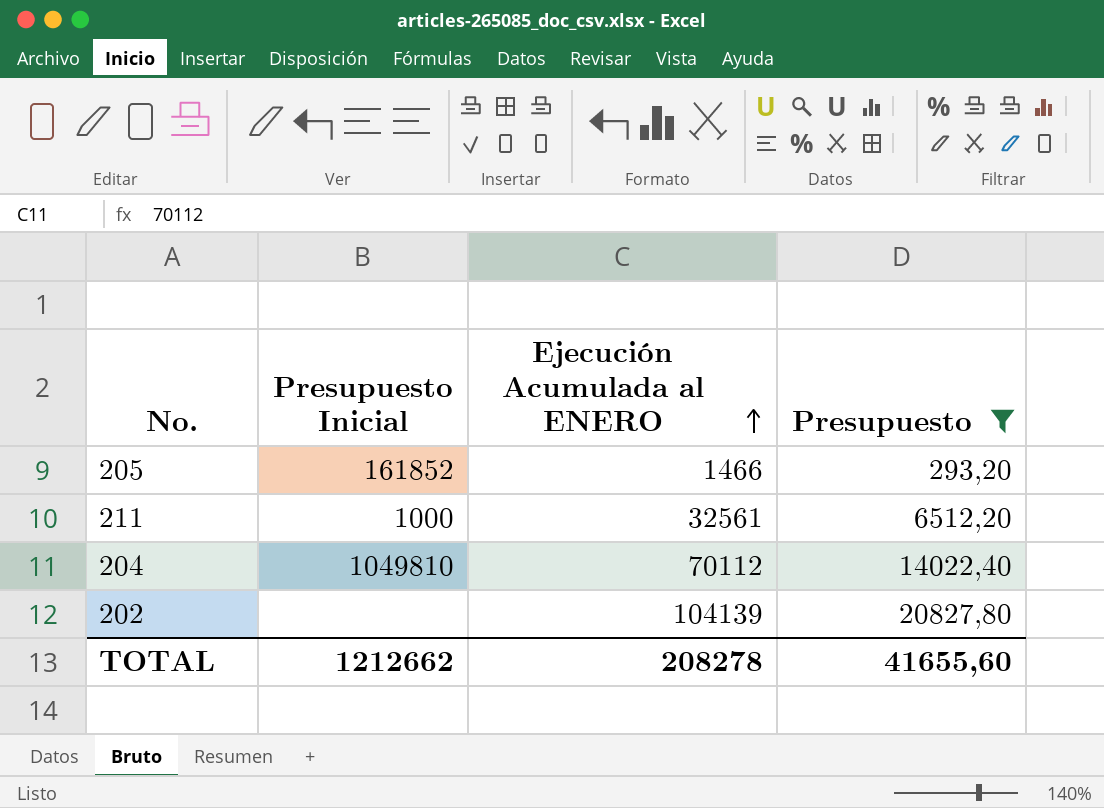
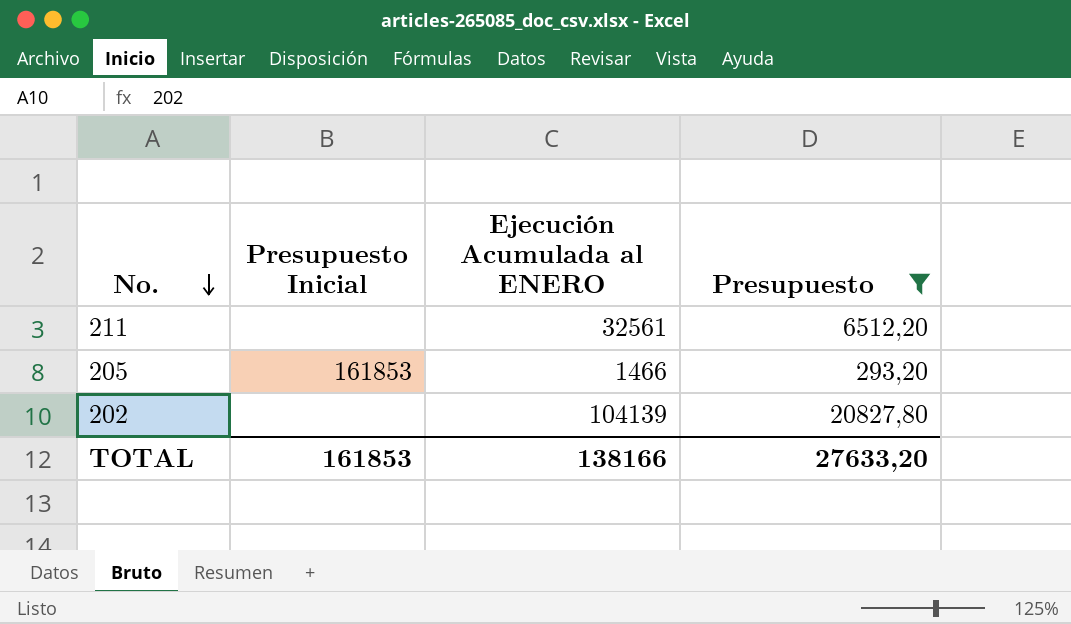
row order: Ejecución Acumulada al ENERO ascending -> No. descending
row 204: 1049810 | 70112 | 14022,40 -> none
211 | Presupuesto Inicial: 1000 -> none
205 | Presupuesto Inicial: 161852 -> 161853
TOTAL | Presupuesto Inicial: 1212662 -> 161853
TOTAL | Ejecución Acumulada al ENERO: 208278 -> 138166
TOTAL | Presupuesto: 41655,60 -> 27633,20

